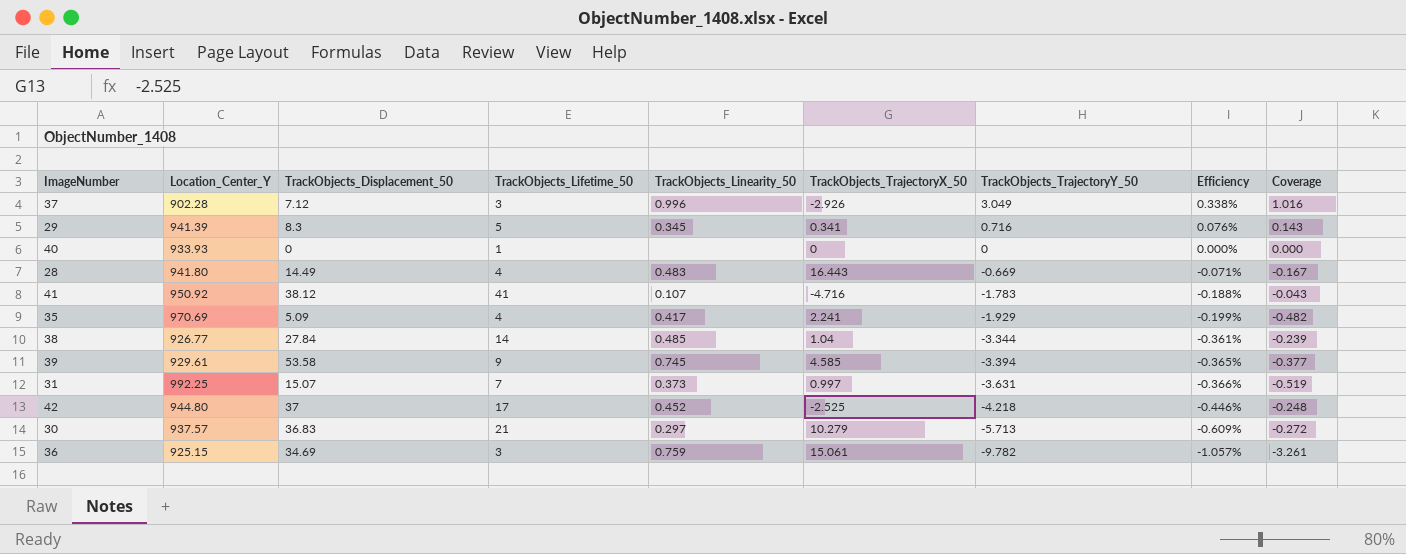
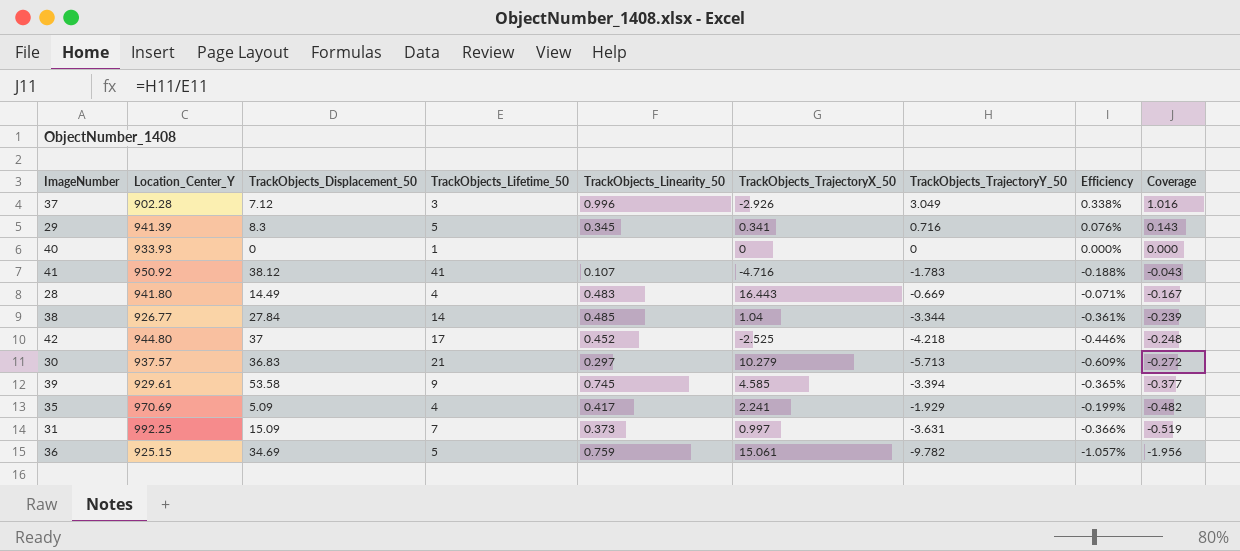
row order: TrackObjects_TrajectoryY_50 descending -> Coverage descending
31 | TrackObjects_Displacement_50: 15.07 -> 15.09
36 | TrackObjects_Lifetime_50: 3 -> 5
36 | Coverage: -3.261 -> -1.956

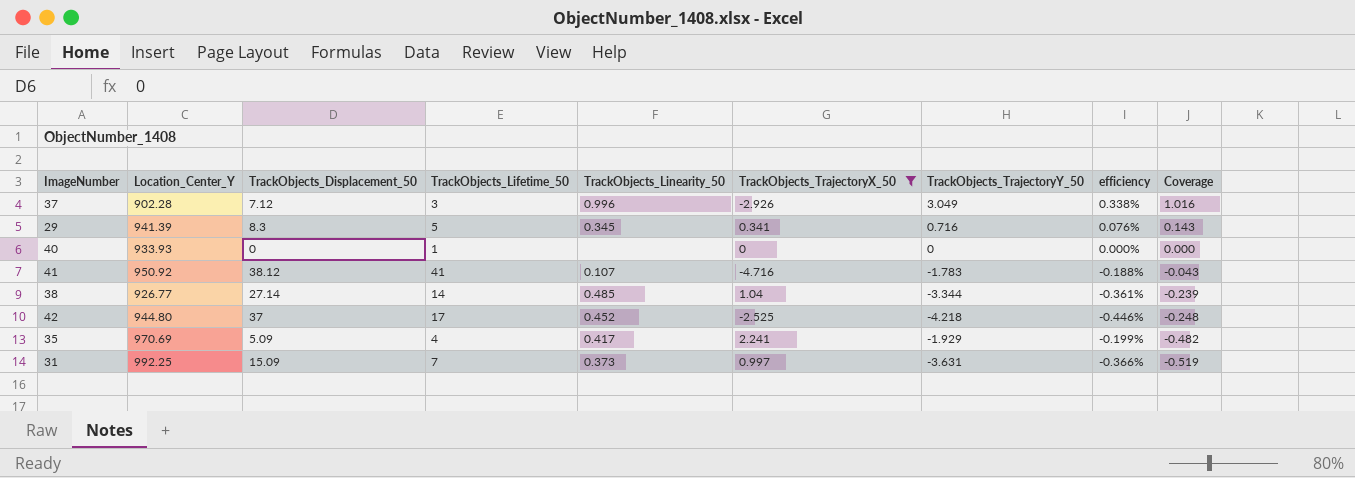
filter: none -> TrackObjects_TrajectoryX_50 <= 2.241
column name: Efficiency -> efficiency
38 | TrackObjects_Displacement_50: 27.84 -> 27.14

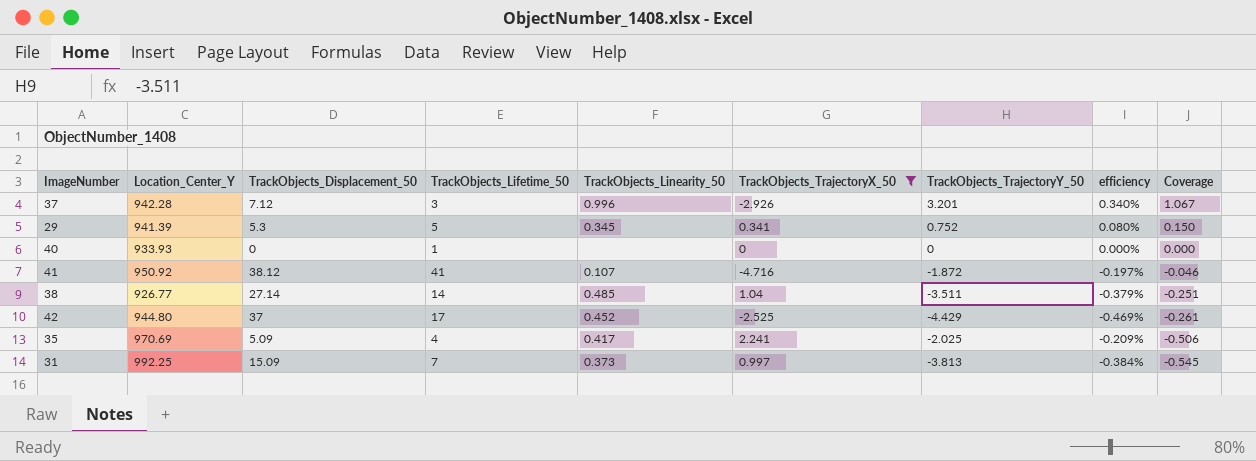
37 | Location_Center_Y: 902.28 -> 942.28
37 | TrackObjects_TrajectoryY_50: 3.049 -> 3.201
37 | efficiency: 0.338% -> 0.340%
37 | Coverage: 1.016 -> 1.067
29 | TrackObjects_Displacement_50: 8.3 -> 5.3
29 | TrackObjects_TrajectoryY_50: 0.716 -> 0.752
29 | efficiency: 0.076% -> 0.080%
29 | Coverage: 0.143 -> 0.150
41 | TrackObjects_TrajectoryY_50: -1.783 -> -1.872
41 | efficiency: -0.188% -> -0.197%
41 | Coverage: -0.043 -> -0.046
38 | TrackObjects_TrajectoryY_50: -3.344 -> -3.511
38 | efficiency: -0.361% -> -0.379%
38 | Coverage: -0.239 -> -0.251
42 | TrackObjects_TrajectoryY_50: -4.218 -> -4.429
42 | efficiency: -0.446% -> -0.469%
42 | Coverage: -0.248 -> -0.261
35 | TrackObjects_TrajectoryY_50: -1.929 -> -2.025
35 | efficiency: -0.199% -> -0.209%
35 | Coverage: -0.482 -> -0.506
31 | TrackObjects_TrajectoryY_50: -3.631 -> -3.813
31 | efficiency: -0.366% -> -0.384%
31 | Coverage: -0.519 -> -0.545

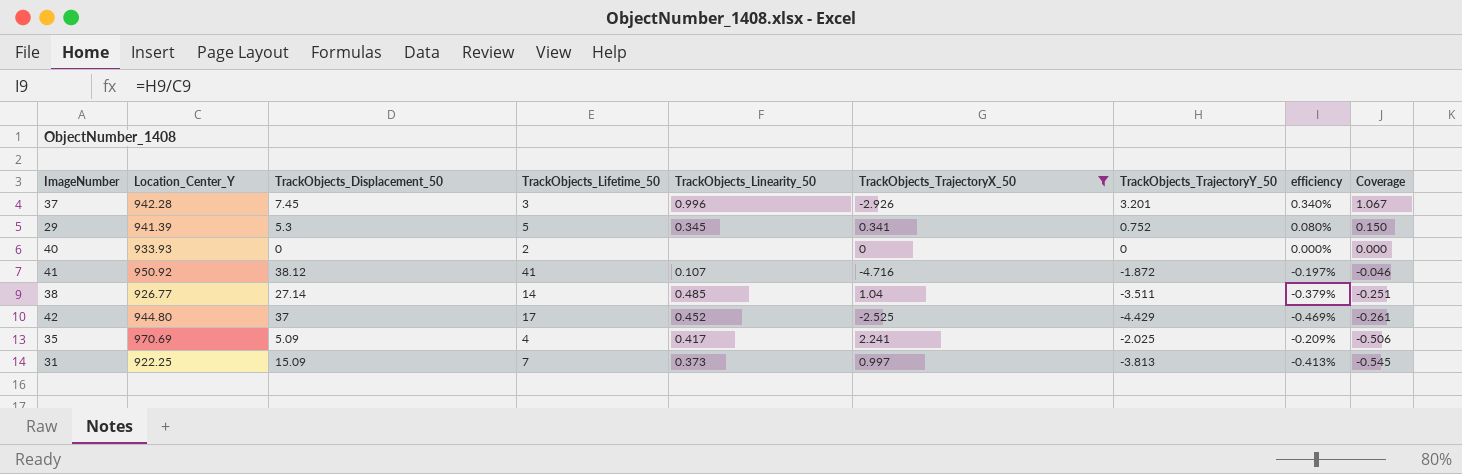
37 | TrackObjects_Displacement_50: 7.12 -> 7.45
40 | TrackObjects_Lifetime_50: 1 -> 2
31 | Location_Center_Y: 992.25 -> 922.25
31 | efficiency: -0.384% -> -0.413%

